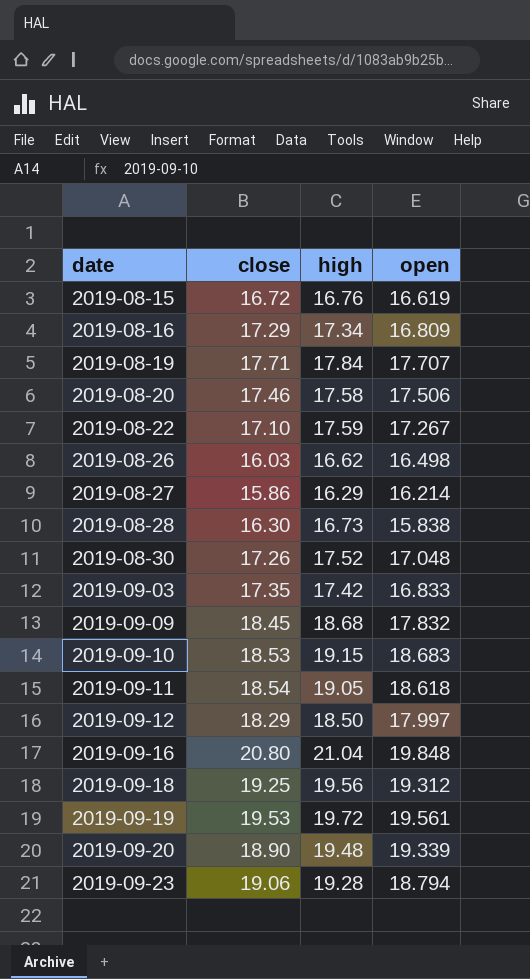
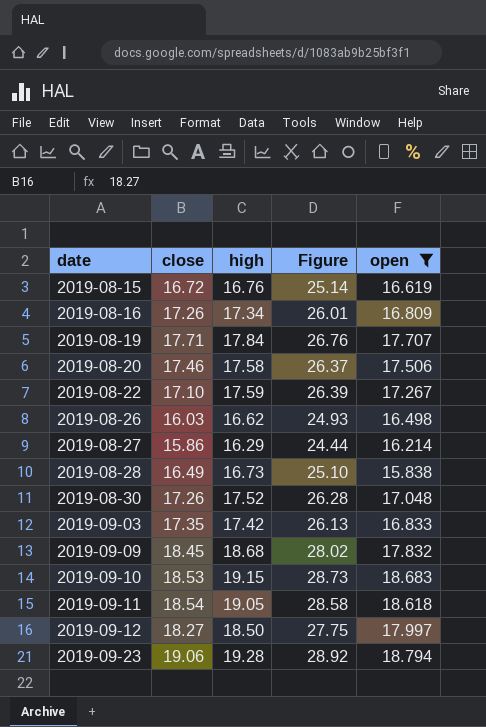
filter: none -> open <= 18.794
column Figure | formula: none -> [high] * 1.5
2019-08-16 | close: 17.29 -> 17.26
2019-08-28 | close: 16.30 -> 16.49
2019-09-12 | close: 18.29 -> 18.27

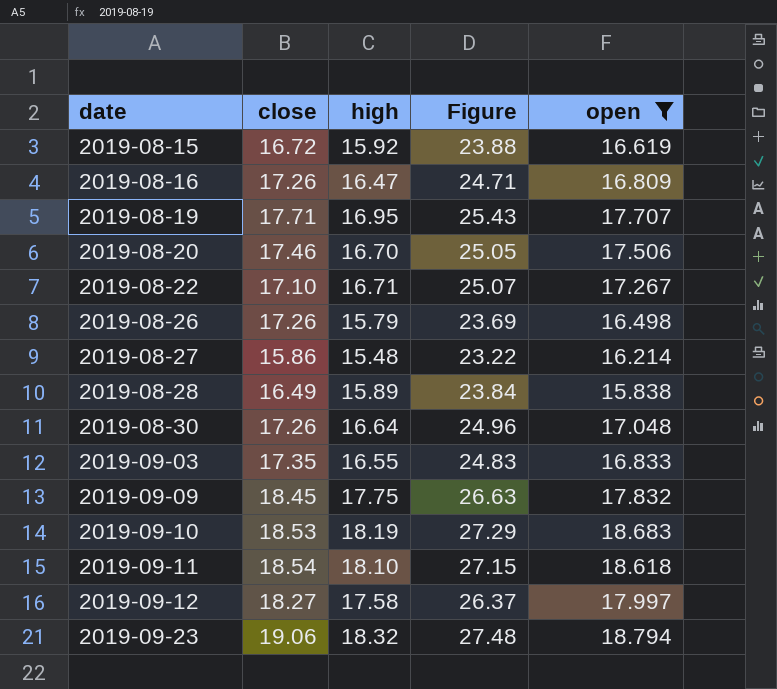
2019-08-15 | high: 16.76 -> 15.92
2019-08-15 | Figure: 25.14 -> 23.88
2019-08-16 | high: 17.34 -> 16.47
2019-08-16 | Figure: 26.01 -> 24.71
2019-08-19 | high: 17.84 -> 16.95
2019-08-19 | Figure: 26.76 -> 25.43
2019-08-20 | high: 17.58 -> 16.70
2019-08-20 | Figure: 26.37 -> 25.05
2019-08-22 | high: 17.59 -> 16.71
2019-08-22 | Figure: 26.39 -> 25.07
2019-08-26 | close: 16.03 -> 17.26
2019-08-26 | high: 16.62 -> 15.79
2019-08-26 | Figure: 24.93 -> 23.69
2019-08-27 | high: 16.29 -> 15.48
2019-08-27 | Figure: 24.44 -> 23.22
2019-08-28 | high: 16.73 -> 15.89
2019-08-28 | Figure: 25.10 -> 23.84
2019-08-30 | high: 17.52 -> 16.64
2019-08-30 | Figure: 26.28 -> 24.96
2019-09-03 | high: 17.42 -> 16.55
2019-09-03 | Figure: 26.13 -> 24.83
2019-09-09 | high: 18.68 -> 17.75
2019-09-09 | Figure: 28.02 -> 26.63
2019-09-10 | high: 19.15 -> 18.19
2019-09-10 | Figure: 28.73 -> 27.29
2019-09-11 | high: 19.05 -> 18.10
2019-09-11 | Figure: 28.58 -> 27.15
2019-09-12 | high: 18.50 -> 17.58
2019-09-12 | Figure: 27.75 -> 26.37
2019-09-23 | high: 19.28 -> 18.32
2019-09-23 | Figure: 28.92 -> 27.48

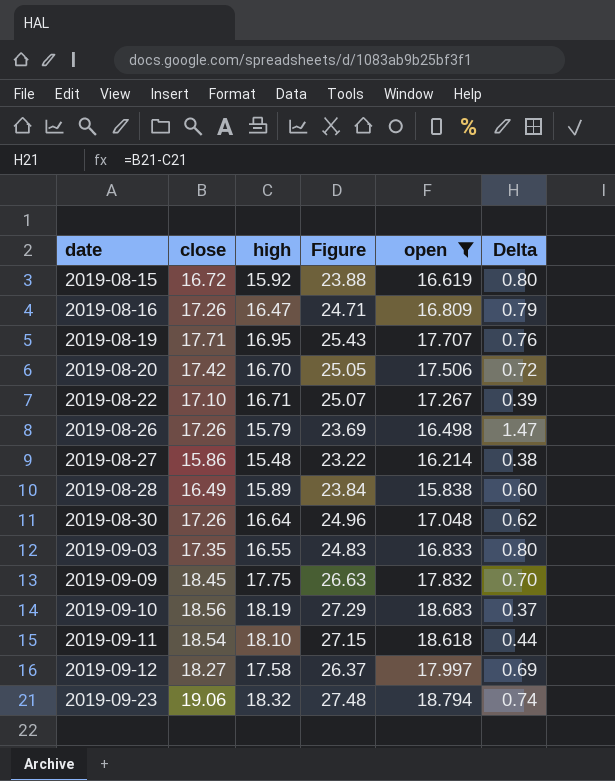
column Delta | formula: none -> [close] - [high]
2019-08-20 | close: 17.46 -> 17.42
2019-09-10 | close: 18.53 -> 18.56

